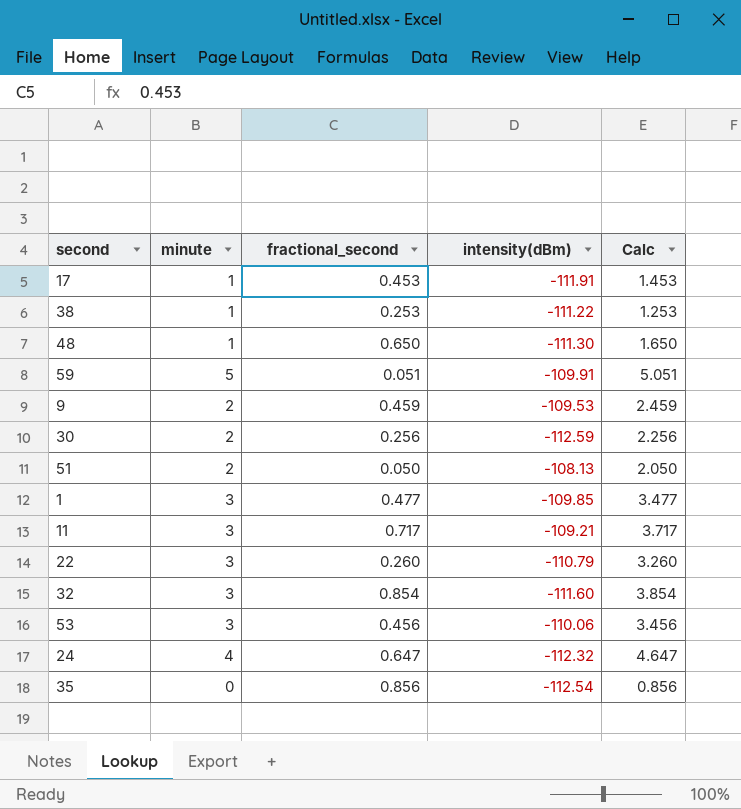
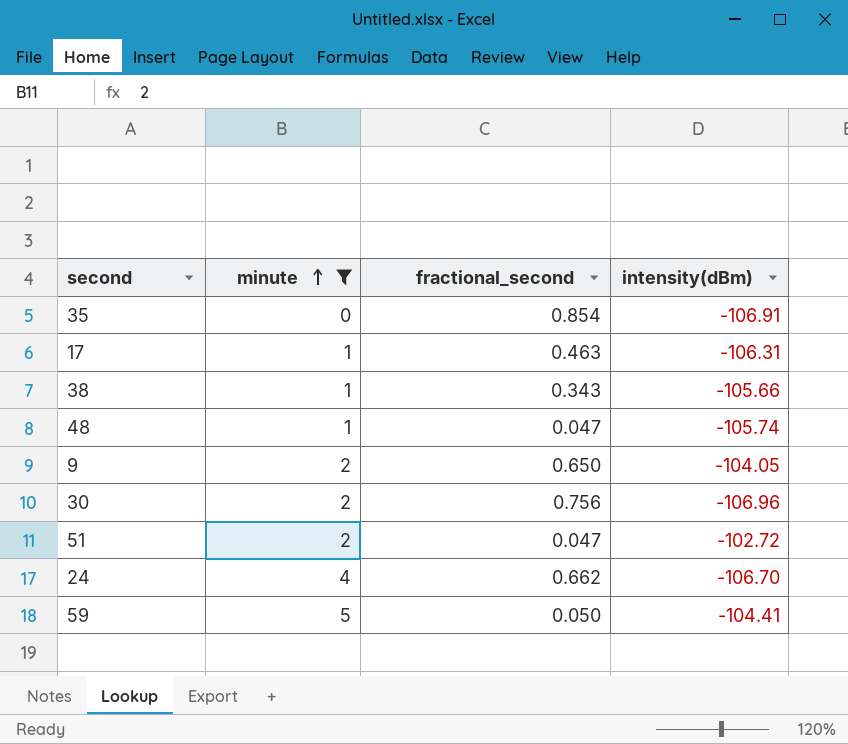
filter: none -> minute != 3
row order: none -> minute ascending
column Calc | formula: [minute] + [fractional_second] -> none
35 | fractional_second: 0.856 -> 0.854
35 | intensity(dBm): -112.54 -> -106.91
17 | fractional_second: 0.453 -> 0.463
17 | intensity(dBm): -111.91 -> -106.31
38 | fractional_second: 0.253 -> 0.343
38 | intensity(dBm): -111.22 -> -105.66
48 | fractional_second: 0.650 -> 0.047
48 | intensity(dBm): -111.30 -> -105.74
9 | fractional_second: 0.459 -> 0.650
9 | intensity(dBm): -109.53 -> -104.05
30 | fractional_second: 0.256 -> 0.756
30 | intensity(dBm): -112.59 -> -106.96
51 | fractional_second: 0.050 -> 0.047
51 | intensity(dBm): -108.13 -> -102.72
24 | fractional_second: 0.647 -> 0.662
24 | intensity(dBm): -112.32 -> -106.70
59 | fractional_second: 0.051 -> 0.050
59 | intensity(dBm): -109.91 -> -104.41

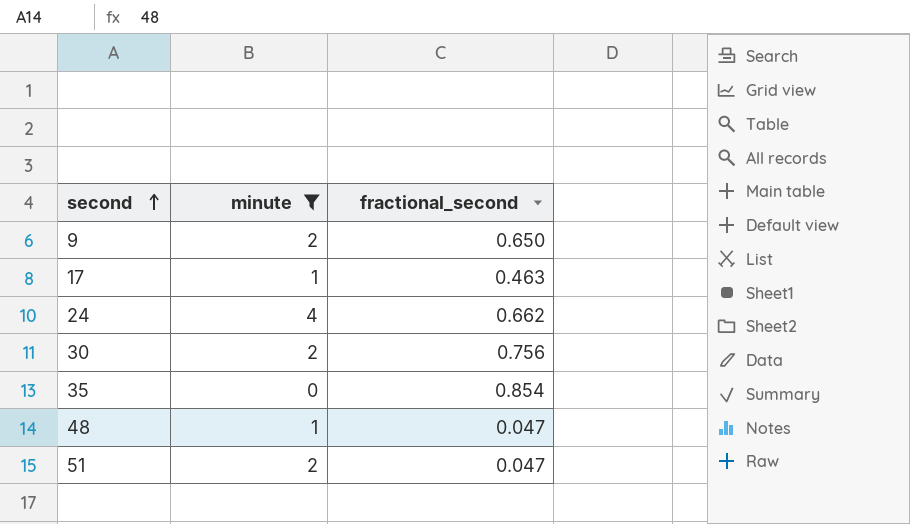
row order: minute ascending -> second ascending
column intensity(dBm) | position: 4 -> none
row 38: 1 | 0.343 | -105.66 -> none
row 59: 5 | 0.050 | -104.41 -> none

